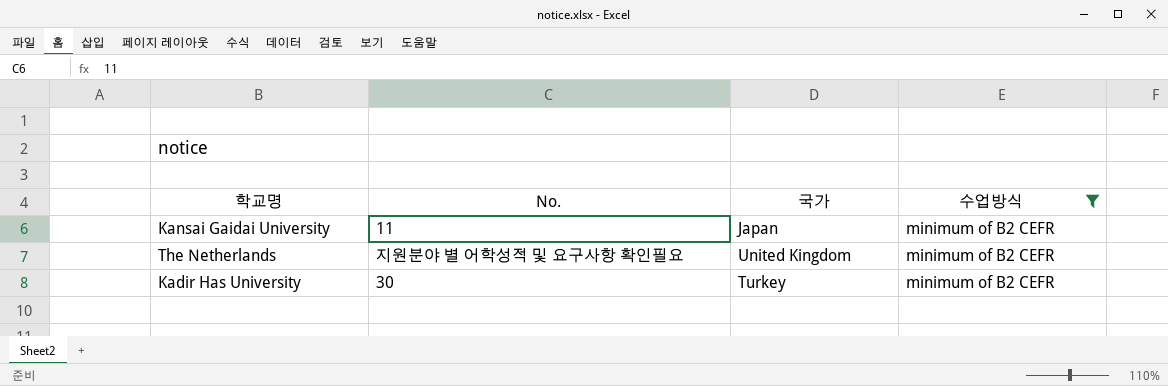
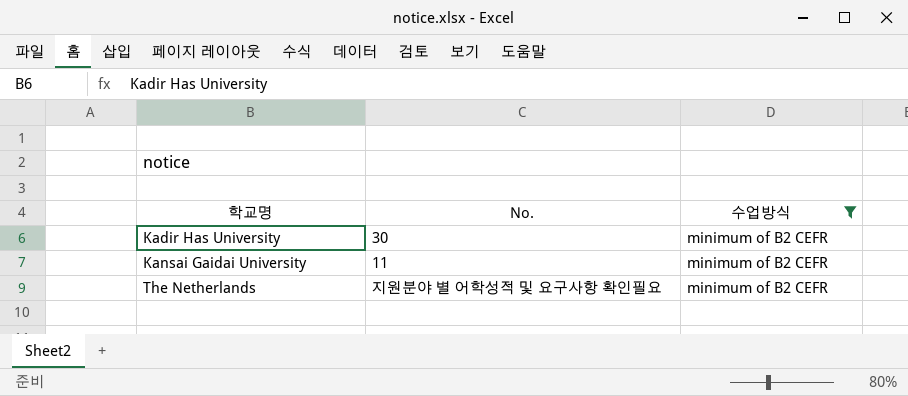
row order: none -> 학교명 ascending
column 국가 | position: 3 -> none

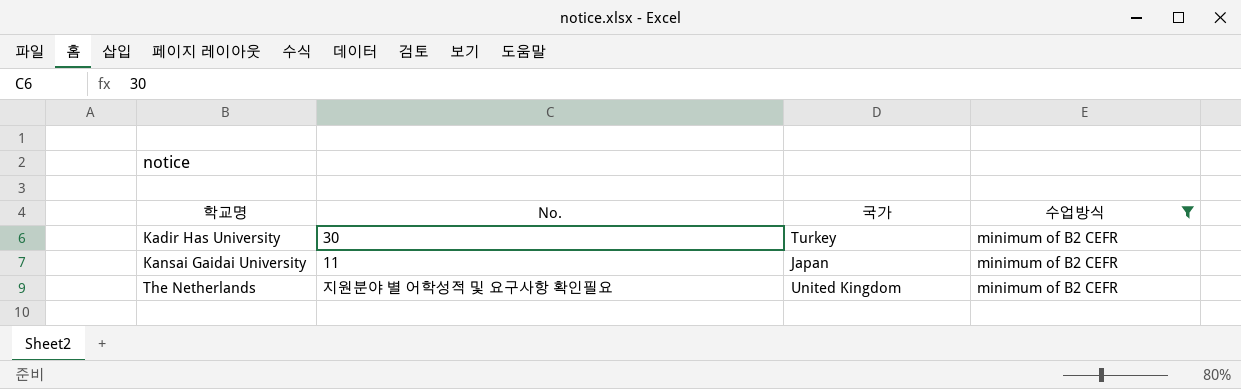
column 국가 | position: none -> 3

